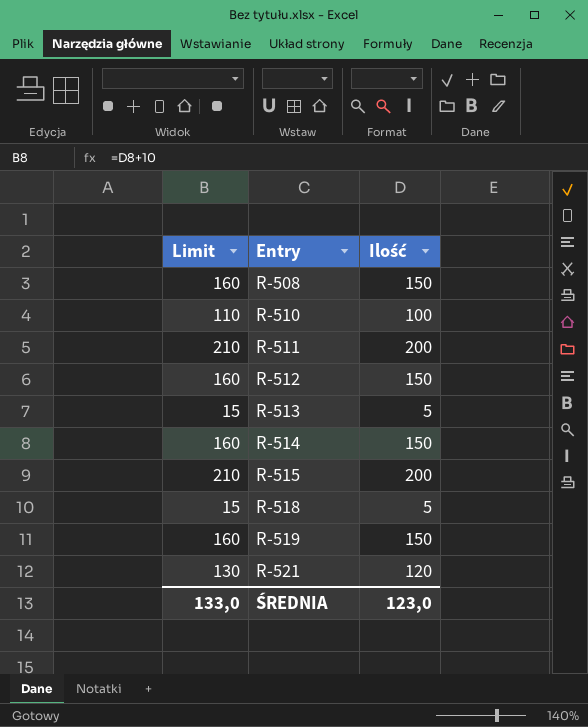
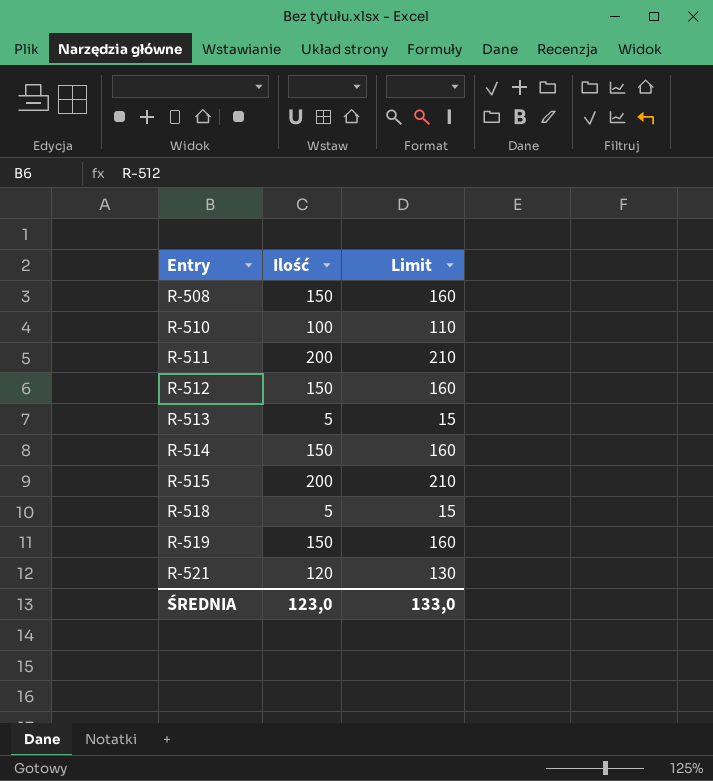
column Limit | position: 1 -> 3

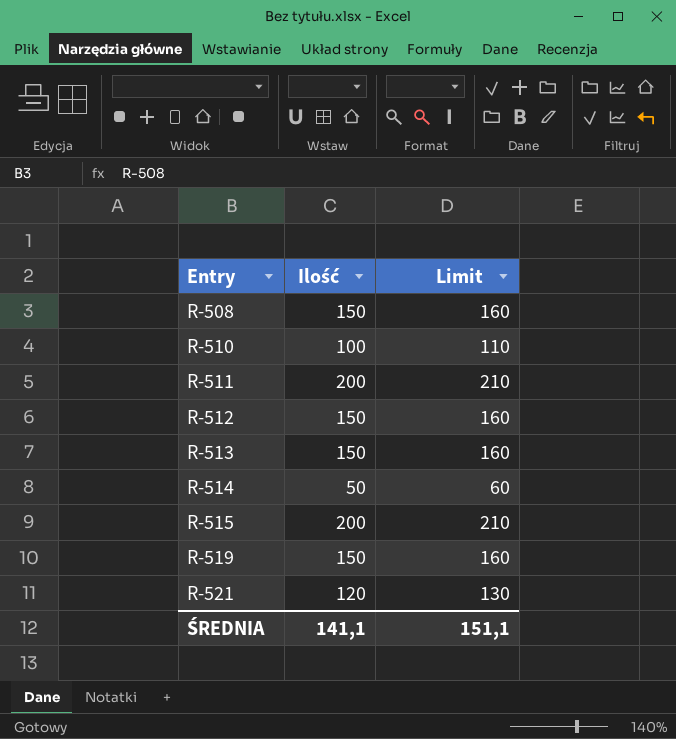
row R-518: 5 | 15 -> none
R-513 | Ilość: 5 -> 150
R-513 | Limit: 15 -> 160
R-514 | Ilość: 150 -> 50
R-514 | Limit: 160 -> 60
ŚREDNIA | Ilość: 123,0 -> 141,1
ŚREDNIA | Limit: 133,0 -> 151,1

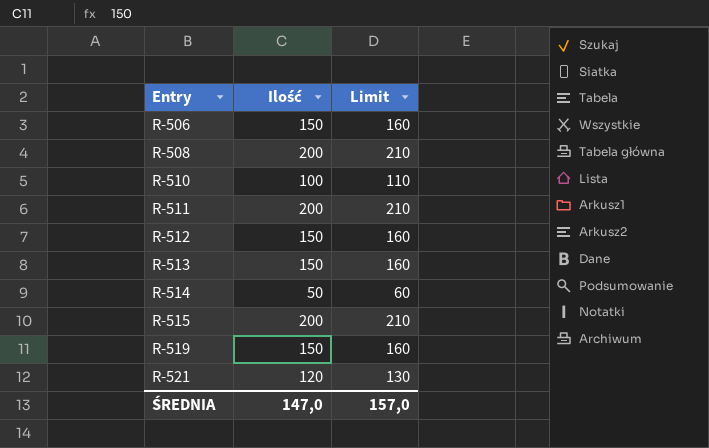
row R-506: none -> 150 | 160
R-508 | Ilość: 150 -> 200
R-508 | Limit: 160 -> 210
ŚREDNIA | Ilość: 141,1 -> 147,0
ŚREDNIA | Limit: 151,1 -> 157,0

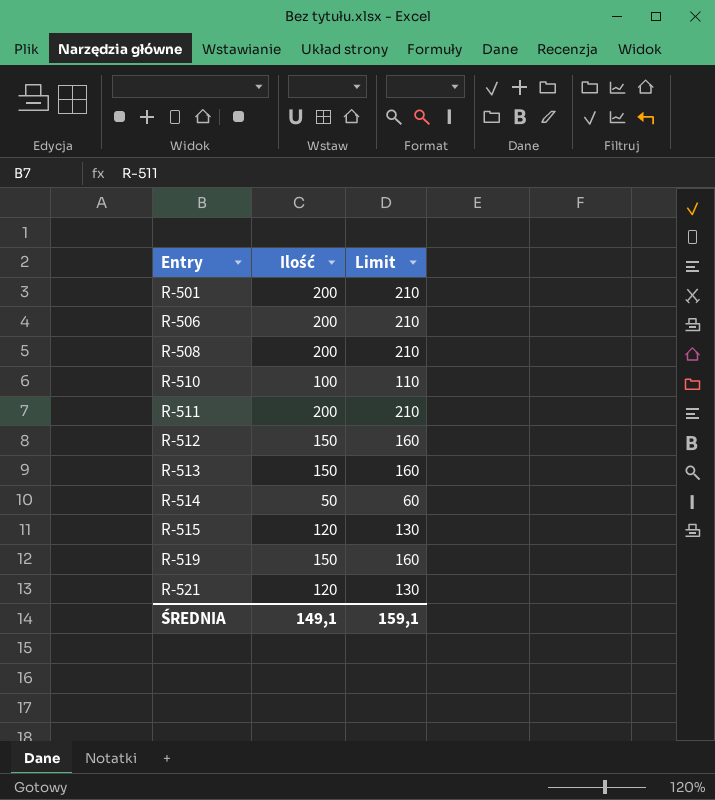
row R-501: none -> 200 | 210
R-506 | Ilość: 150 -> 200
R-506 | Limit: 160 -> 210
R-515 | Ilość: 200 -> 120
R-515 | Limit: 210 -> 130
ŚREDNIA | Ilość: 147,0 -> 149,1
ŚREDNIA | Limit: 157,0 -> 159,1

